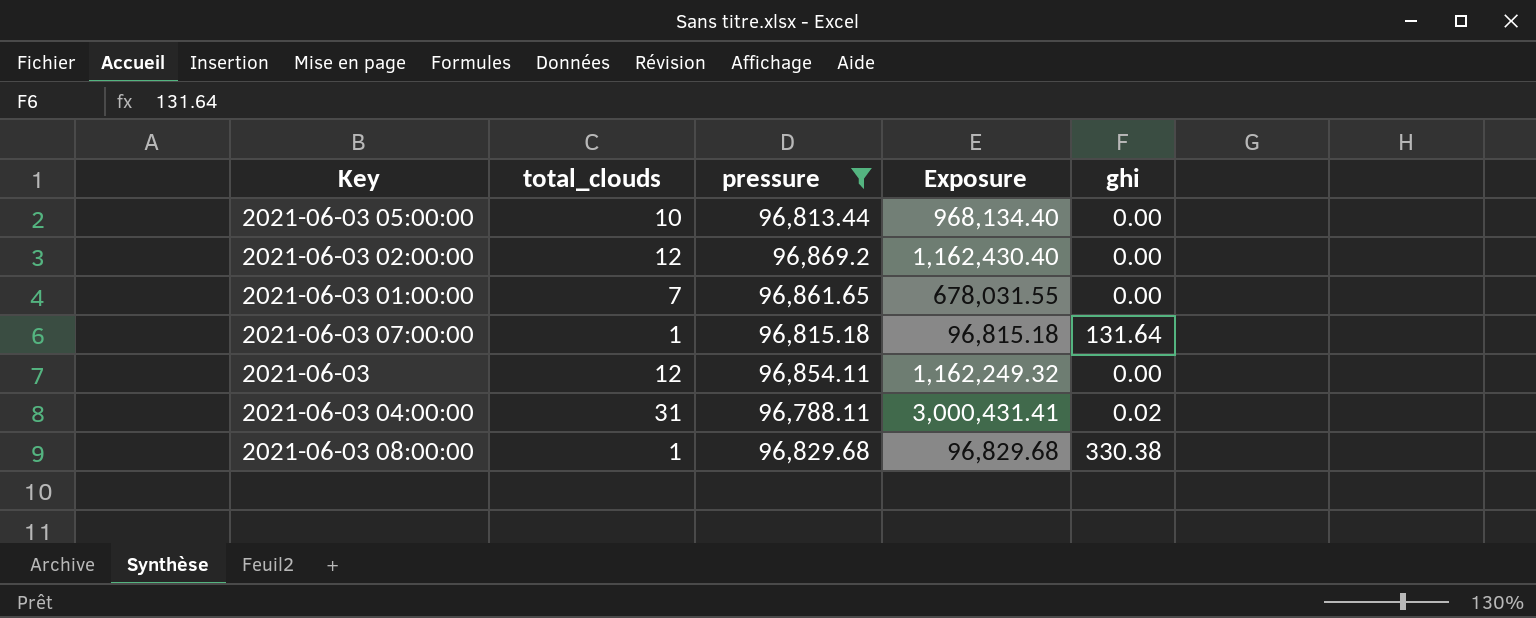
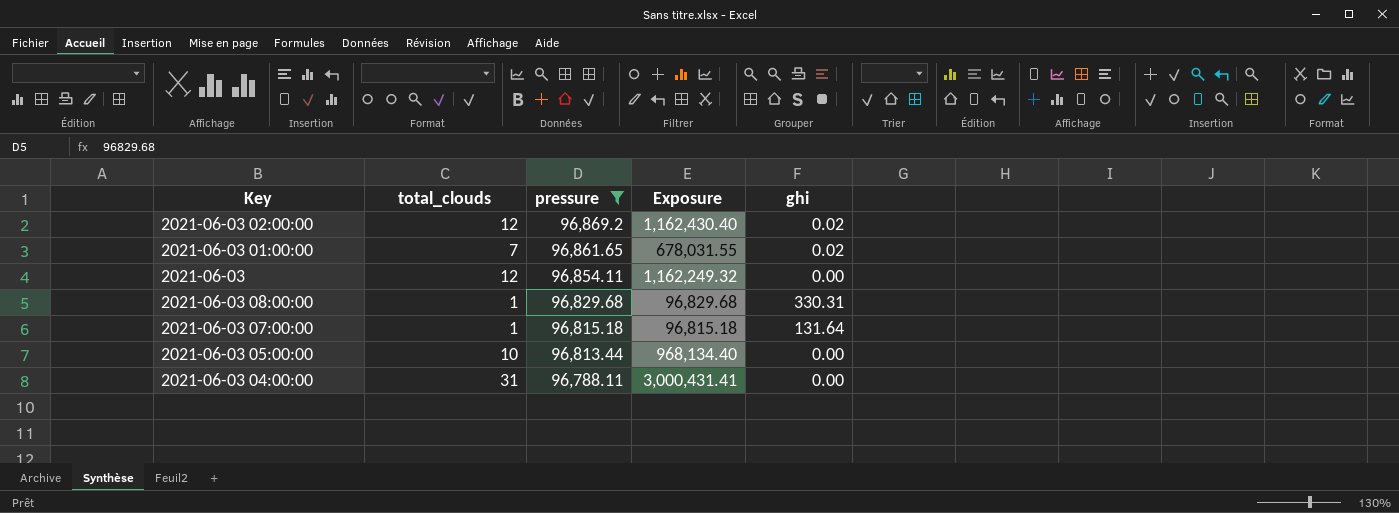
row order: none -> pressure descending
2021-06-03 02:00:00 | ghi: 0.00 -> 0.02
2021-06-03 01:00:00 | ghi: 0.00 -> 0.02
2021-06-03 08:00:00 | ghi: 330.38 -> 330.31
2021-06-03 04:00:00 | ghi: 0.02 -> 0.00

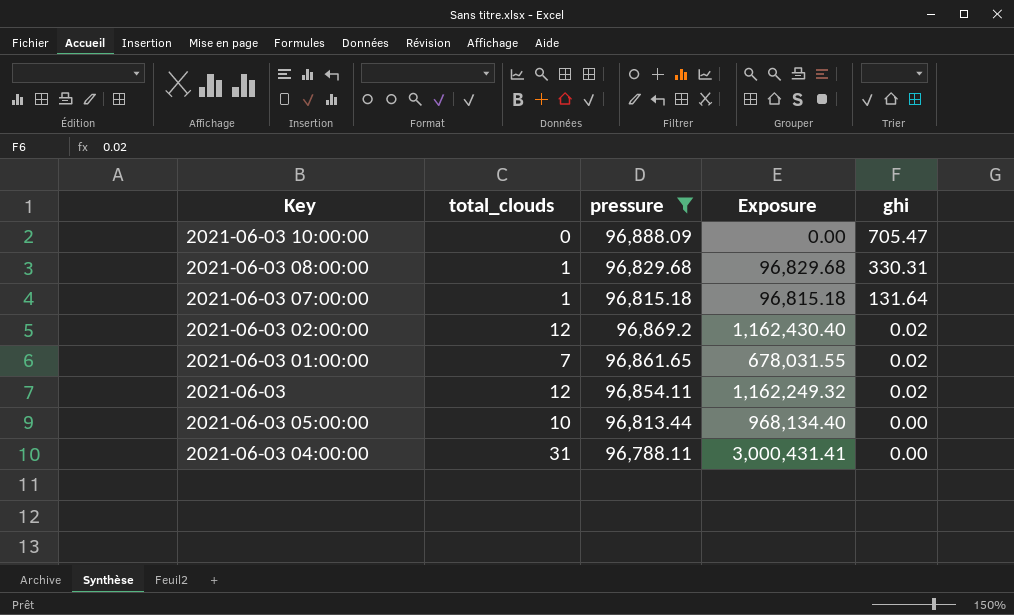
row order: pressure descending -> ghi descending
row 2021-06-03 10:00:00: none -> 0 | 96,888.09 | 0.00 | 705.47
2021-06-03 | ghi: 0.00 -> 0.02

